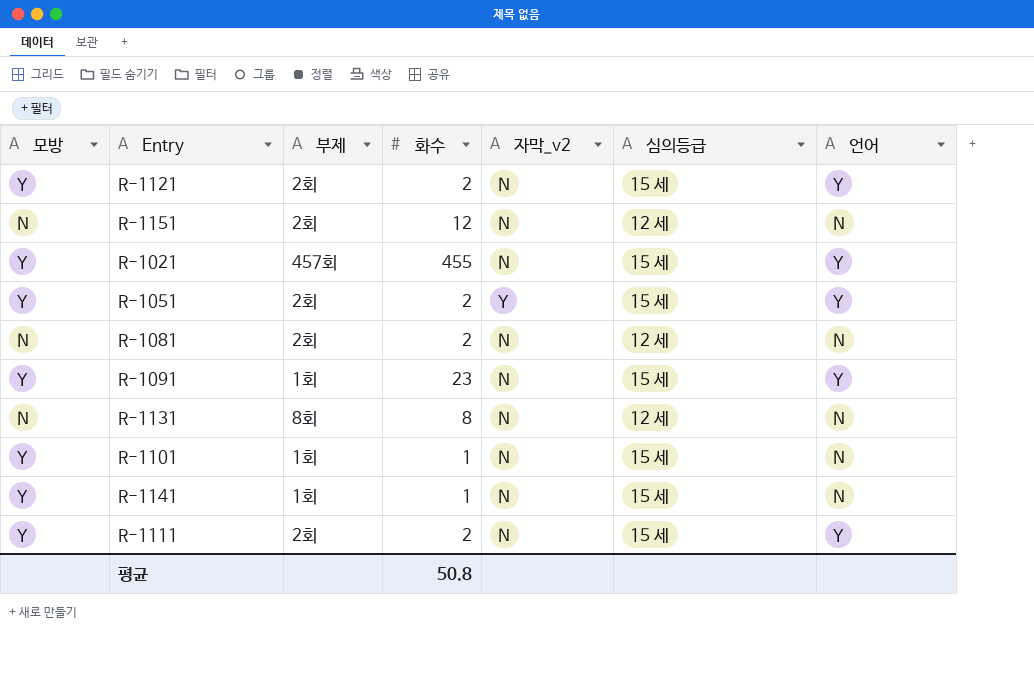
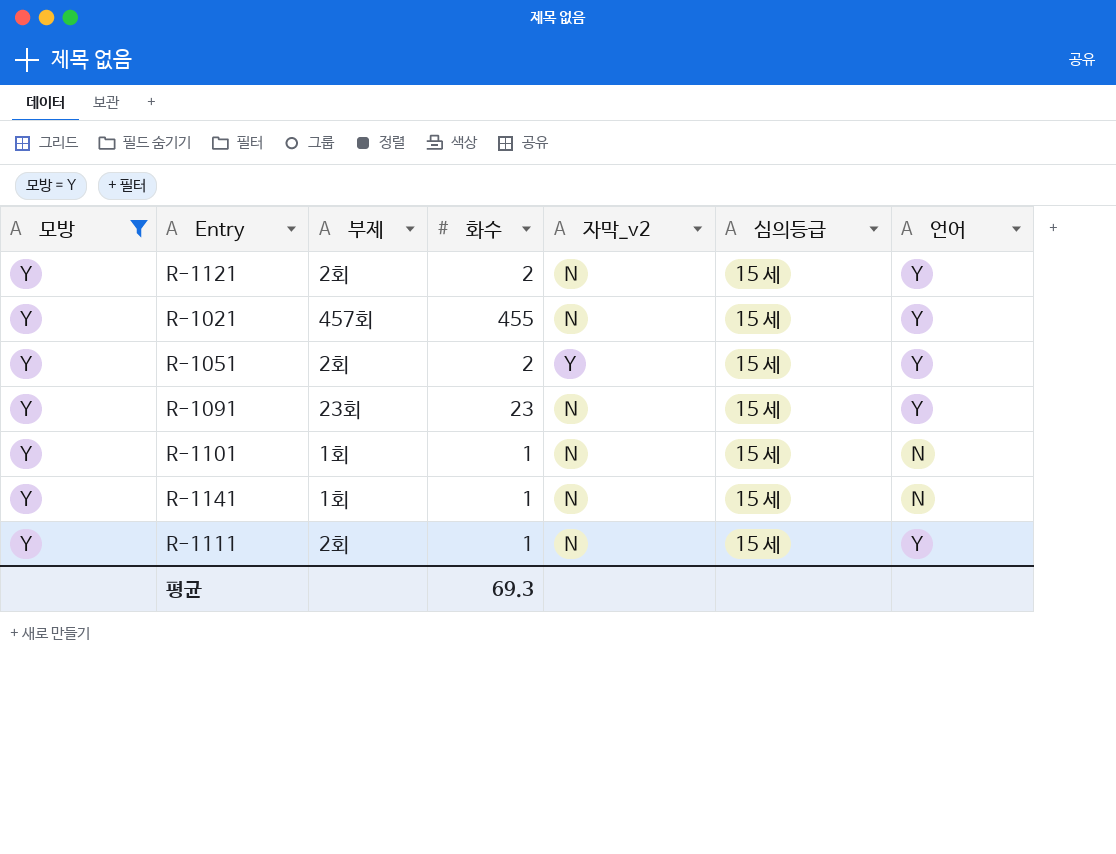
filter: none -> 모방 = Y
R-1091 | 부제: 1회 -> 23회
R-1111 | 화수: 2 -> 1
평균 | 화수: 50.8 -> 69.3

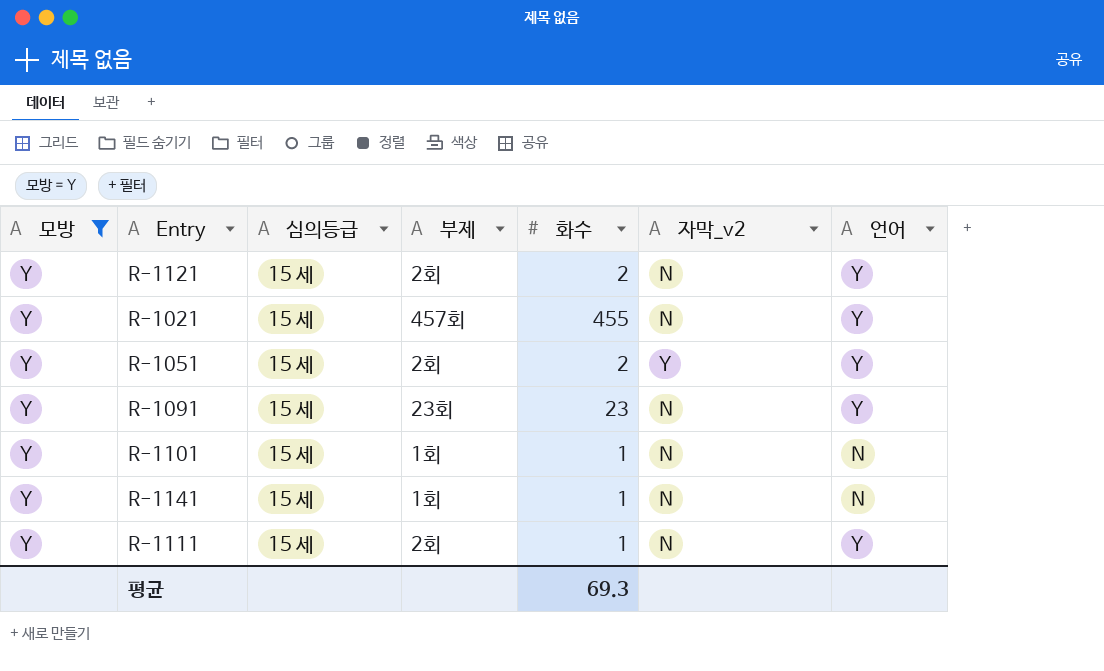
column 심의등급 | position: 6 -> 3

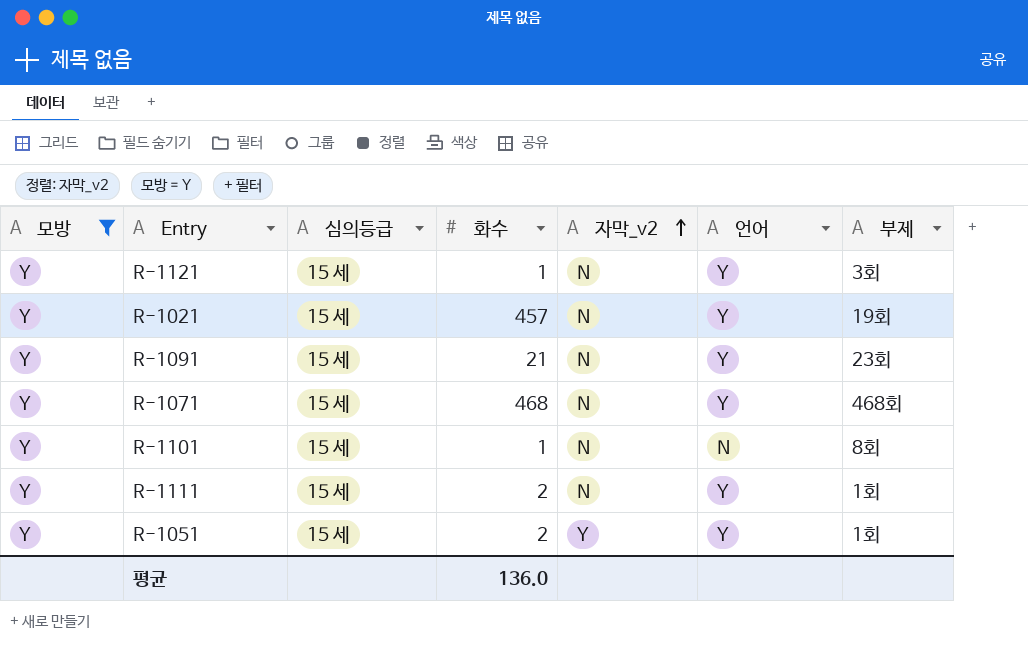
row order: none -> 자막_v2 ascending
column 부제 | position: 4 -> 7
row R-1141: Y | 15 세 | 1회 | 1 | N | N -> none
R-1121 | 화수: 2 -> 1
R-1121 | 부제: 2회 -> 3회
R-1021 | 화수: 455 -> 457
R-1021 | 부제: 457회 -> 19회
R-1091 | 화수: 23 -> 21
row R-1071: none -> Y | 15 세 | 468 | N | Y | 468회
R-1101 | 부제: 1회 -> 8회
R-1111 | 화수: 1 -> 2
R-1111 | 부제: 2회 -> 1회
R-1051 | 부제: 2회 -> 1회
평균 | 화수: 69.3 -> 136.0

